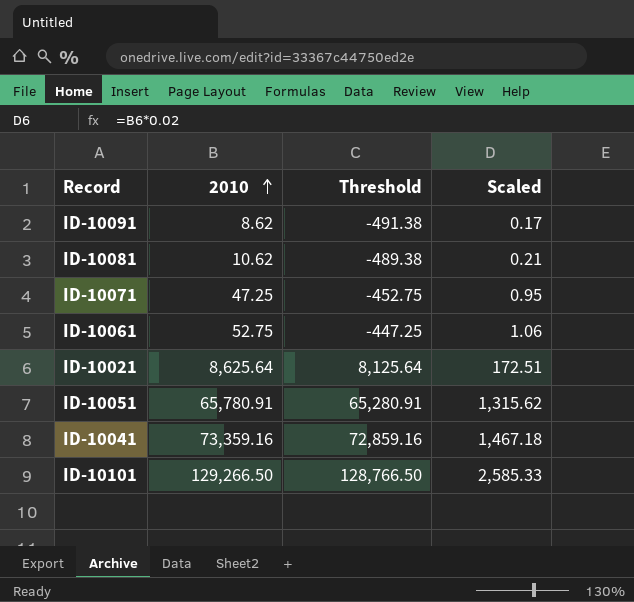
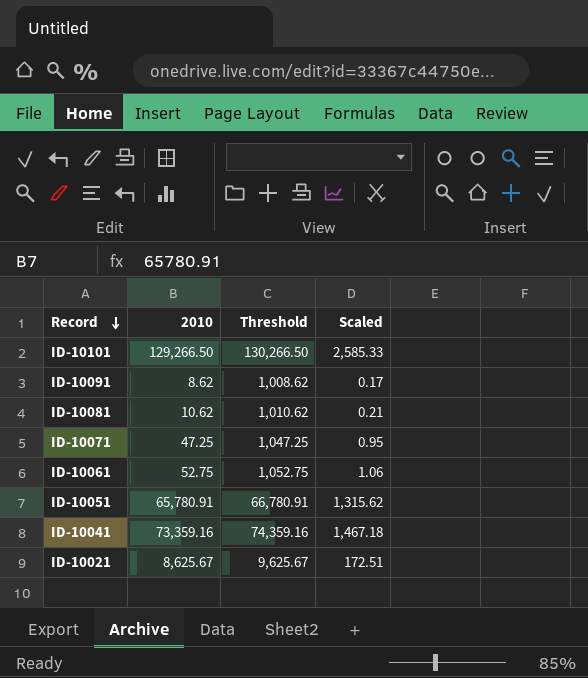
row order: 2010 ascending -> Record descending
column Threshold | formula: [2010] - 500 -> [2010] + 1000
ID-10021 | 2010: 8,625.64 -> 8,625.67

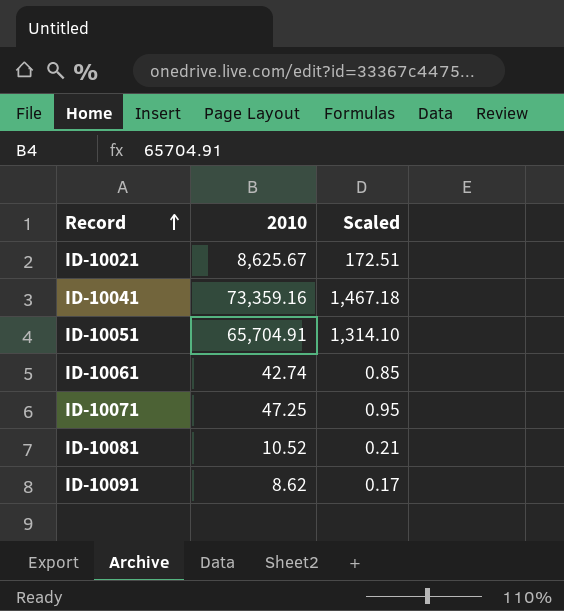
row order: Record descending -> Record ascending
column Threshold | formula: [2010] + 1000 -> none
row ID-10101: 129,266.50 | 130,266.50 | 2,585.33 -> none
ID-10051 | 2010: 65,780.91 -> 65,704.91
ID-10051 | Scaled: 1,315.62 -> 1,314.10
ID-10061 | 2010: 52.75 -> 42.74
ID-10061 | Scaled: 1.06 -> 0.85
ID-10081 | 2010: 10.62 -> 10.52

